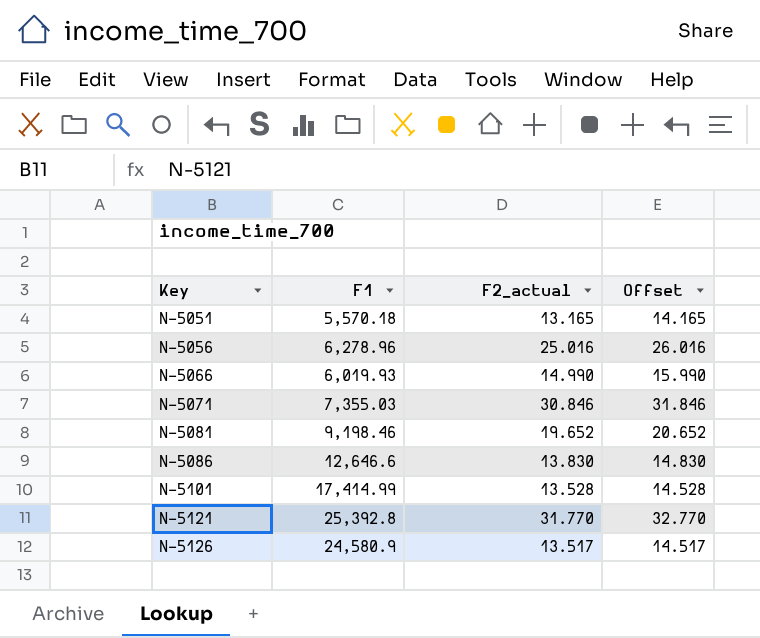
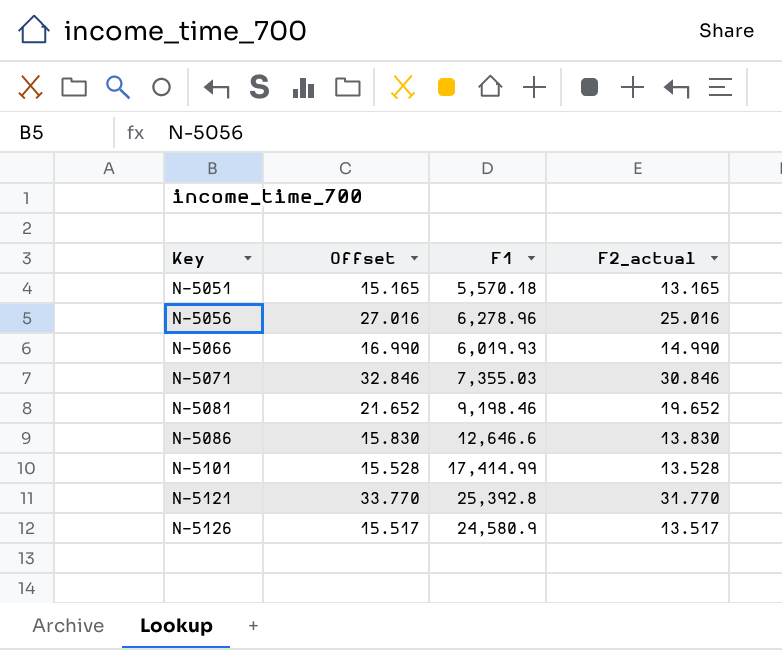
column Offset | formula: [F2_actual] + 1 -> [F2_actual] + 2
column Offset | position: 4 -> 2

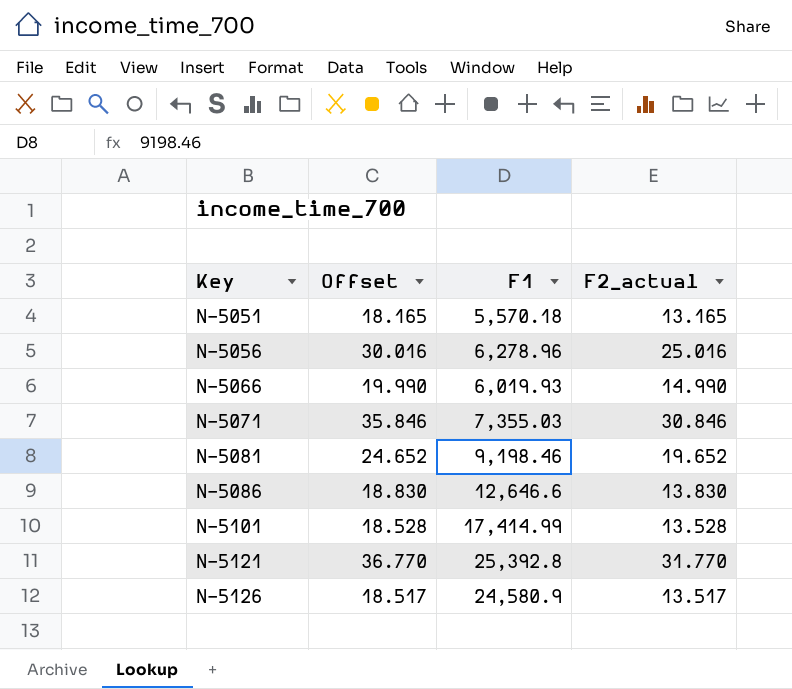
column Offset | formula: [F2_actual] + 2 -> [F2_actual] + 5

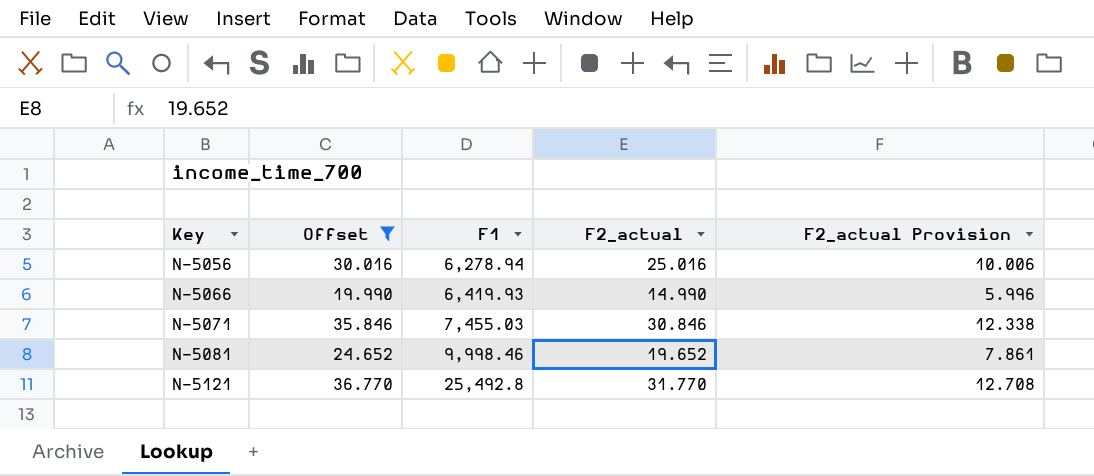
filter: none -> Offset >= 19.990
column F2_actual Provision | formula: none -> [F2_actual] * 0.4
N-5056 | F1: 6,278.96 -> 6,278.94
N-5066 | F1: 6,019.93 -> 6,419.93
N-5071 | F1: 7,355.03 -> 7,455.03
N-5081 | F1: 9,198.46 -> 9,998.46
N-5121 | F1: 25,392.8 -> 25,492.8

